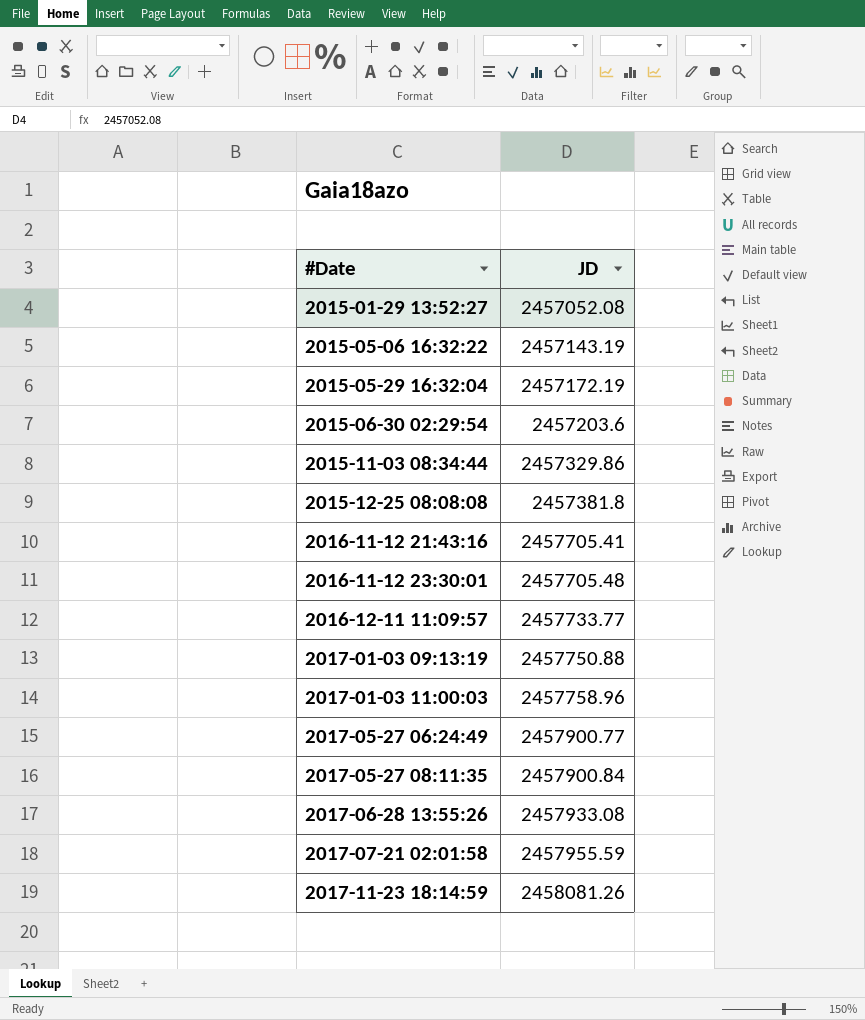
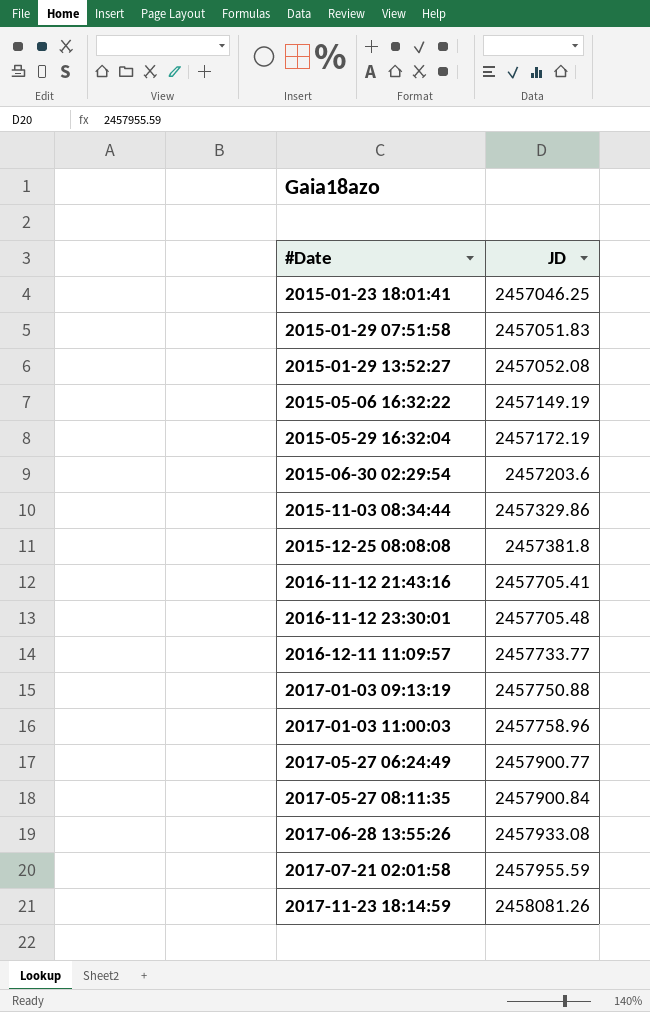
row 2015-01-23 18:01:41: none -> 2457046.25
row 2015-01-29 07:51:58: none -> 2457051.83
2015-05-06 16:32:22 | JD: 2457143.19 -> 2457149.19

